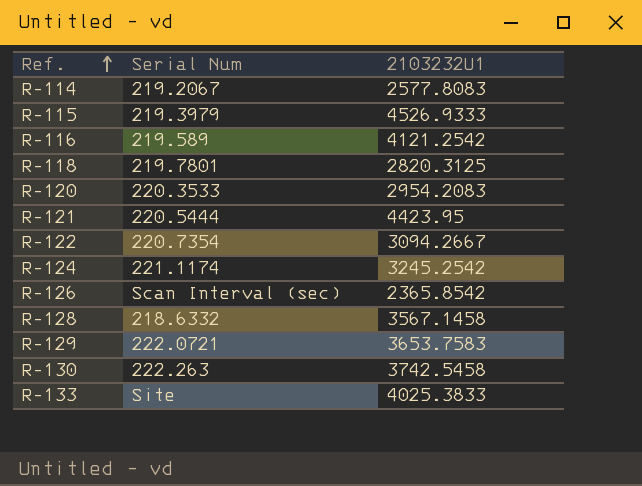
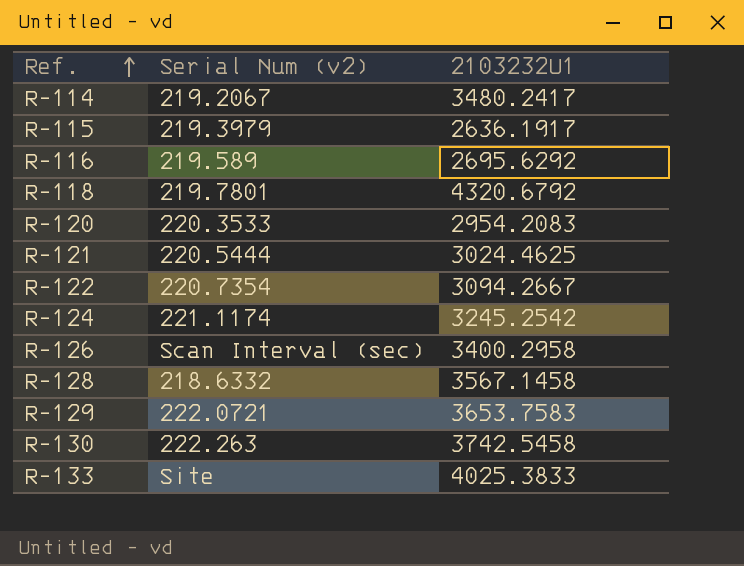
column name: Serial Num -> Serial Num (v2)
R-114 | 2103232U1: 2577.8083 -> 3480.2417
R-115 | 2103232U1: 4526.9333 -> 2636.1917
R-116 | 2103232U1: 4121.2542 -> 2695.6292
R-118 | 2103232U1: 2820.3125 -> 4320.6792
R-121 | 2103232U1: 4423.95 -> 3024.4625
R-126 | 2103232U1: 2365.8542 -> 3400.2958

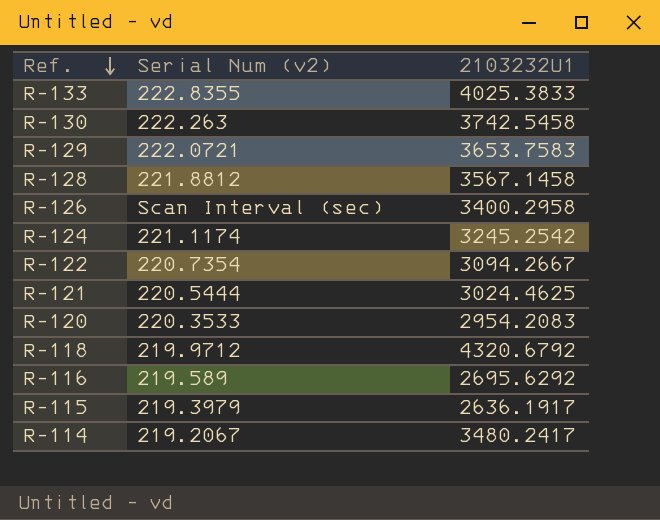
row order: Ref. ascending -> Ref. descending
R-133 | Serial Num (v2): Site -> 222.8355
R-128 | Serial Num (v2): 218.6332 -> 221.8812
R-118 | Serial Num (v2): 219.7801 -> 219.9712

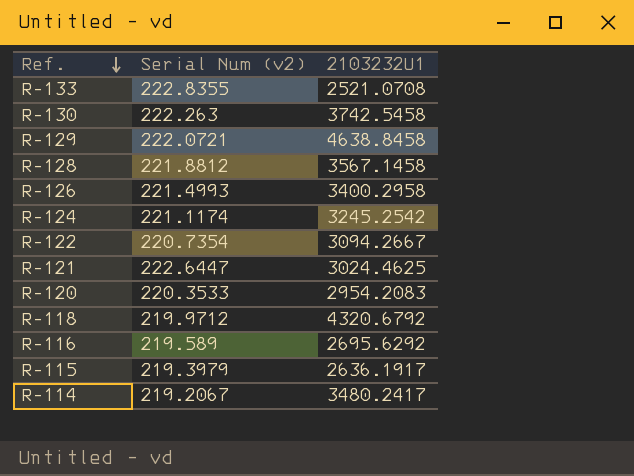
R-133 | 2103232U1: 4025.3833 -> 2521.0708
R-129 | 2103232U1: 3653.7583 -> 4638.8458
R-126 | Serial Num (v2): Scan Interval (sec) -> 221.4993
R-121 | Serial Num (v2): 220.5444 -> 222.6447

